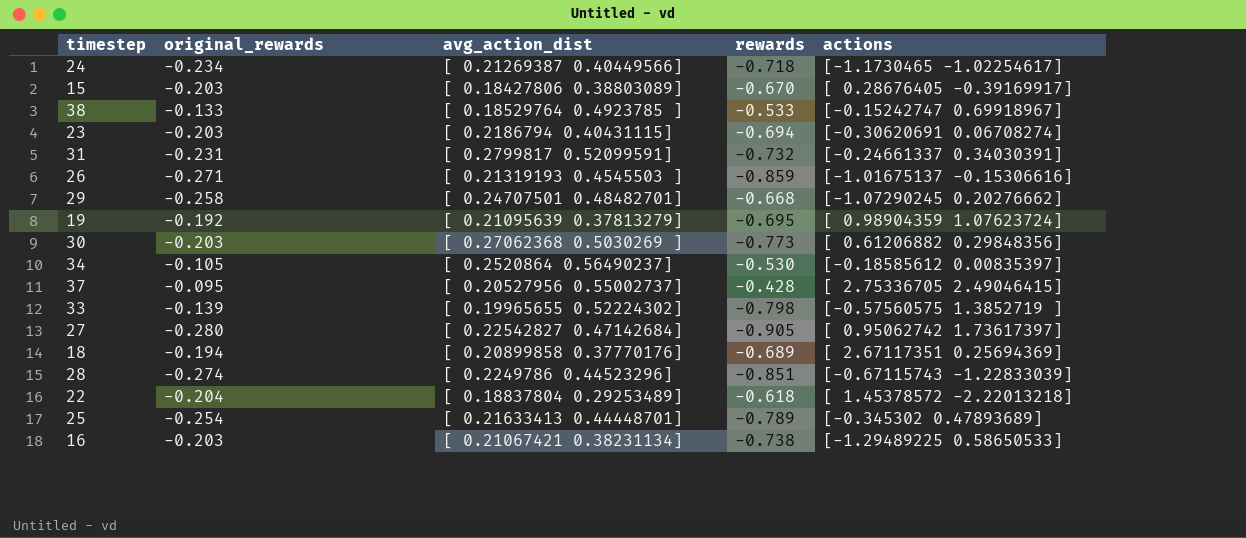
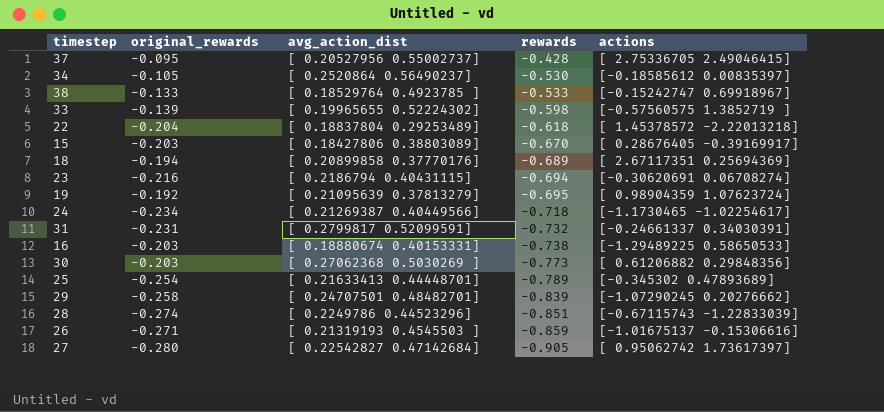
row order: none -> rewards descending
33 | rewards: -0.798 -> -0.598
23 | original_rewards: -0.203 -> -0.216
16 | avg_action_dist: [ 0.21067421 0.38231134] -> [ 0.18880674 0.40153331]
29 | rewards: -0.668 -> -0.839

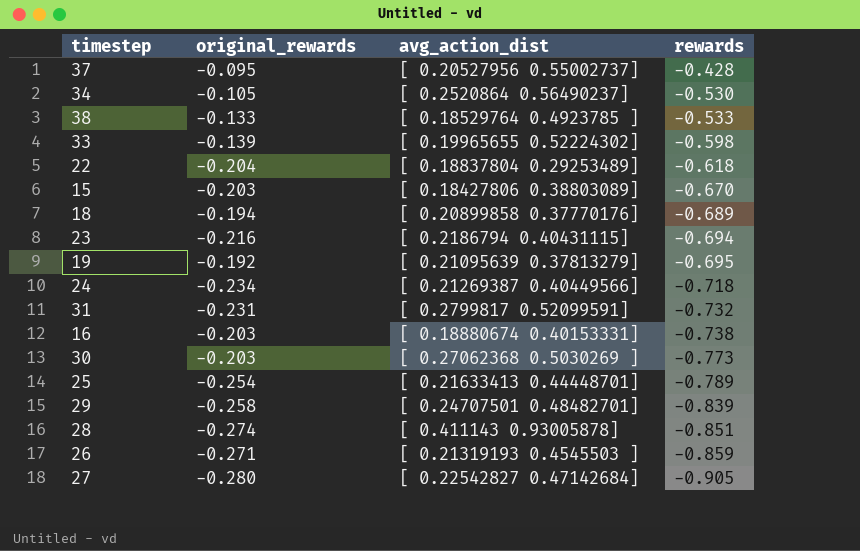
column actions | position: 5 -> none
28 | avg_action_dist: [ 0.2249786 0.44523296] -> [ 0.411143 0.93005878]

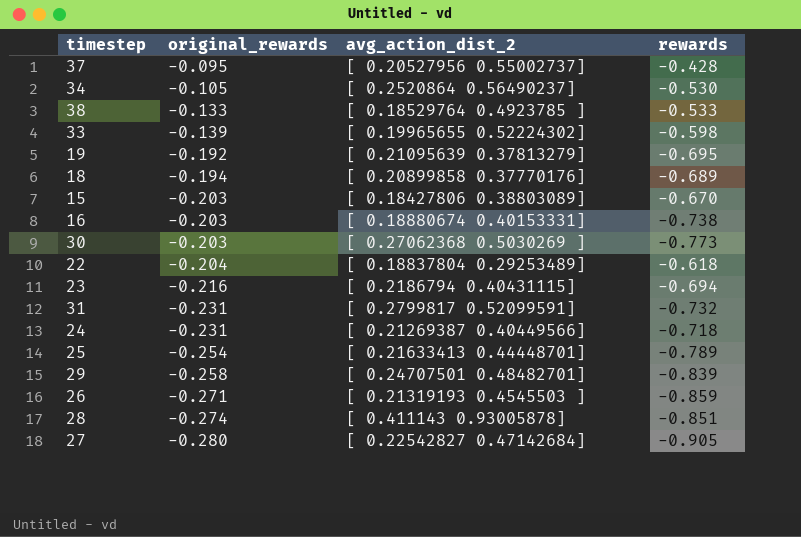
row order: rewards descending -> original_rewards descending
column name: avg_action_dist -> avg_action_dist_2
24 | original_rewards: -0.234 -> -0.231

